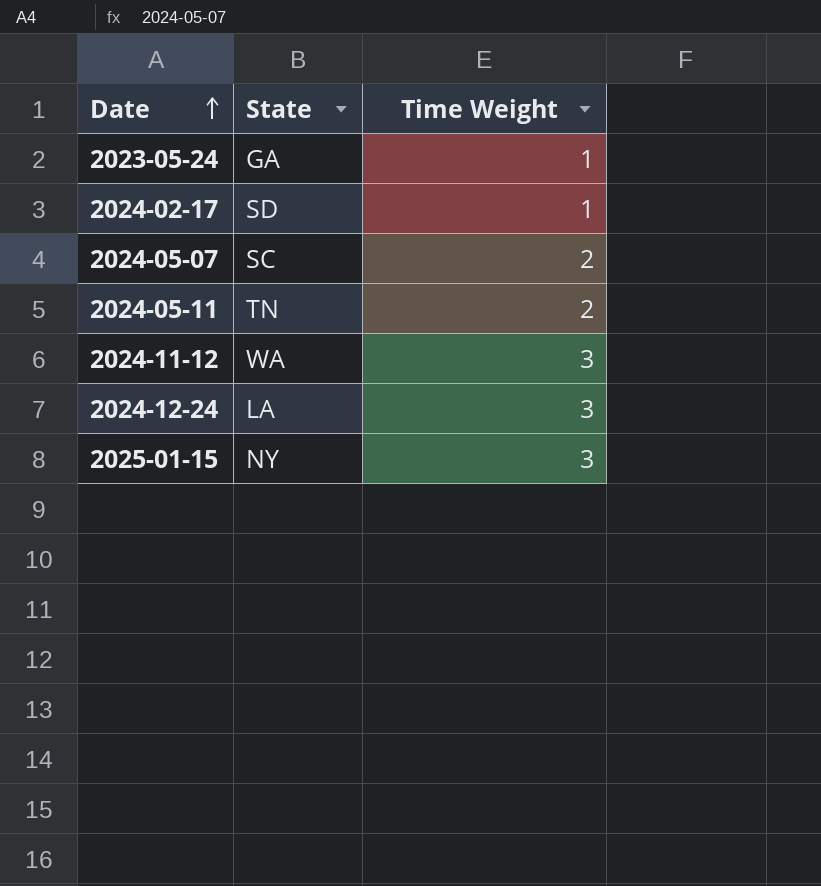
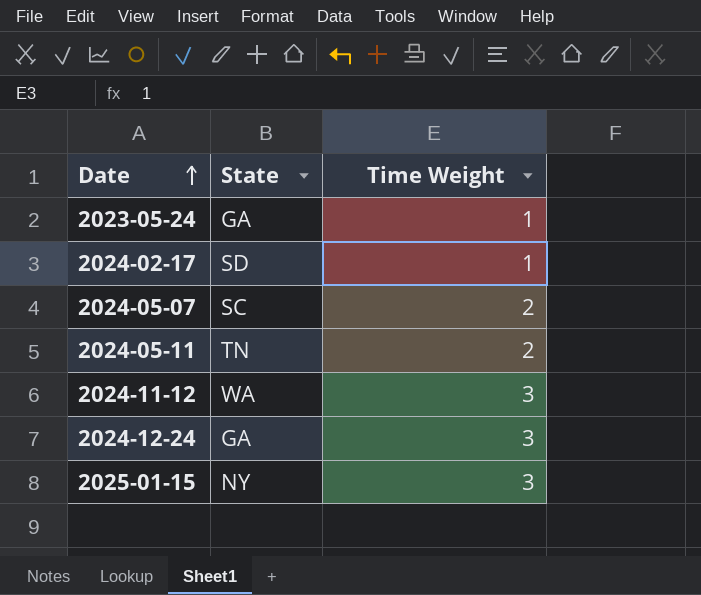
2024-12-24 | State: LA -> GA

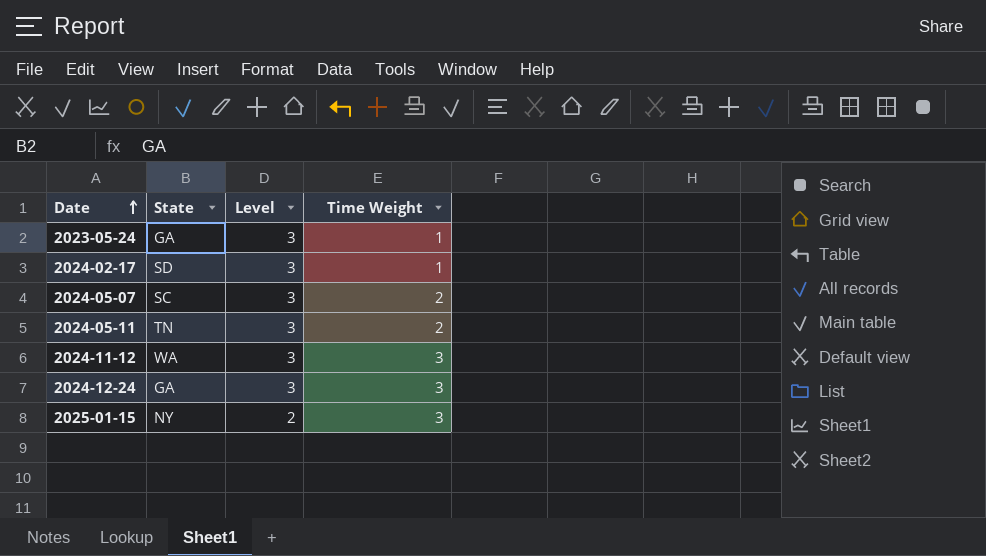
column Level | position: none -> 3

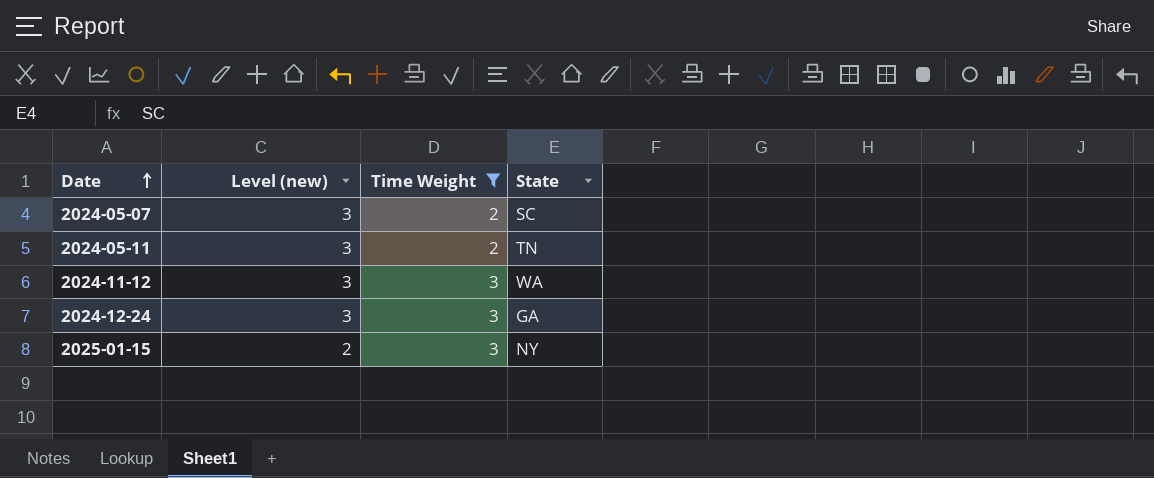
filter: none -> Time Weight != 1
column name: Level -> Level (new)
column State | position: 2 -> 4

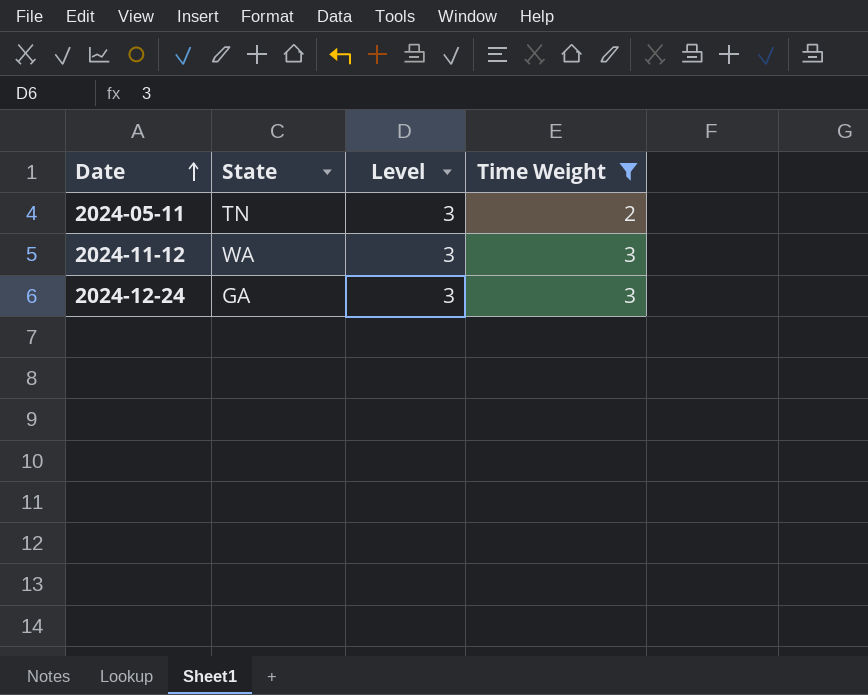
column State | position: 4 -> 2
column name: Level (new) -> Level
row 2024-05-07: 3 | 2 | SC -> none
row 2025-01-15: 2 | 3 | NY -> none

